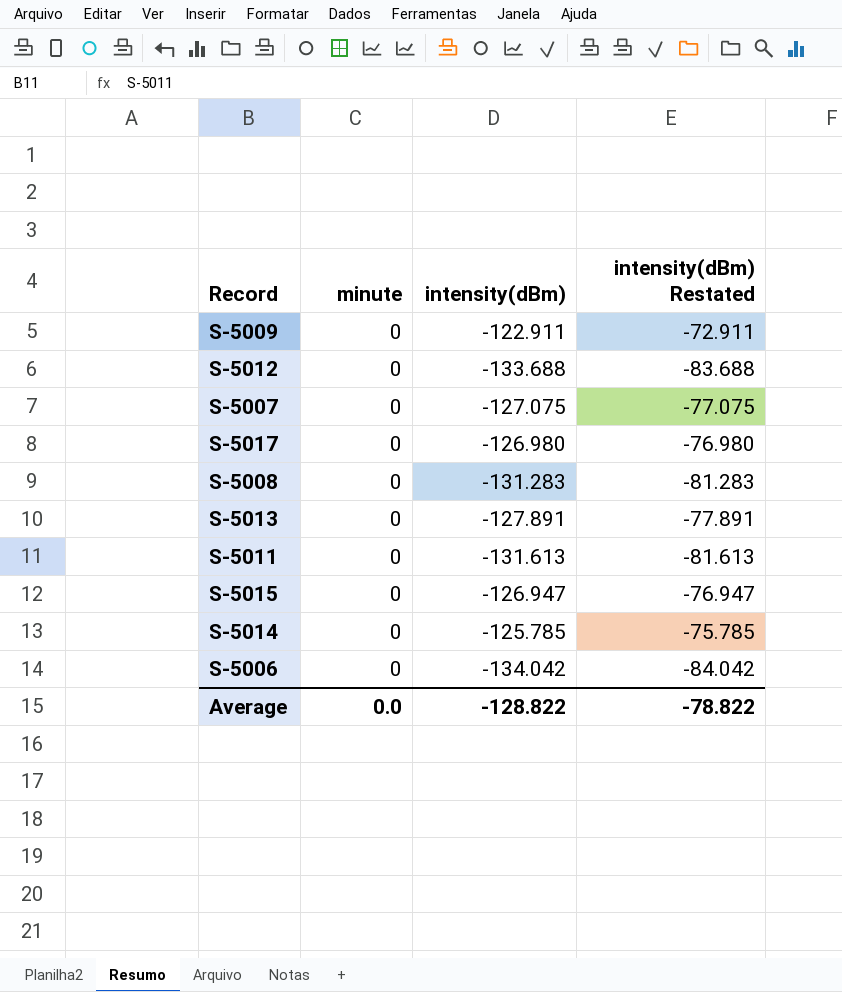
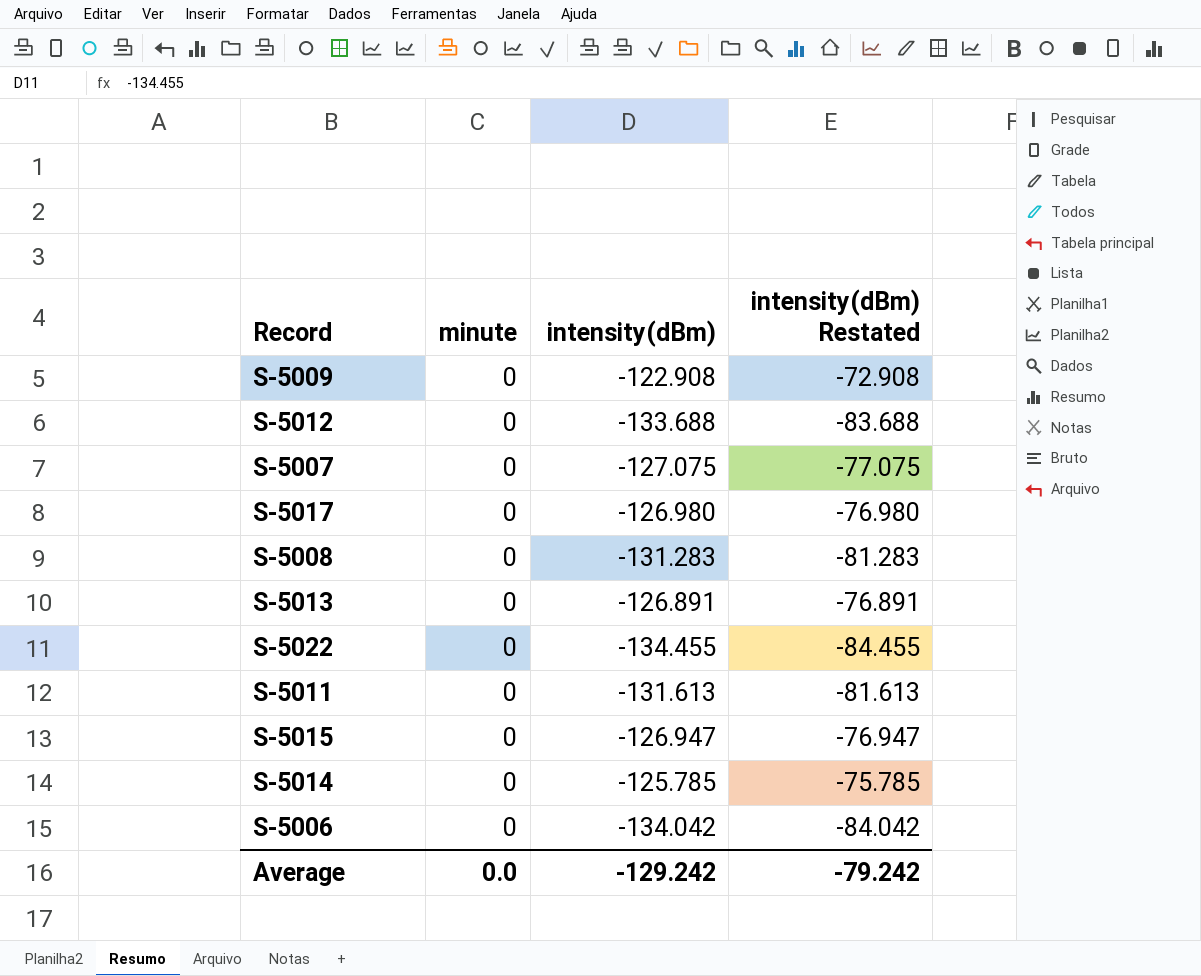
S-5009 | intensity(dBm): -122.911 -> -122.908
S-5009 | intensity(dBm) Restated: -72.911 -> -72.908
S-5013 | intensity(dBm): -127.891 -> -126.891
S-5013 | intensity(dBm) Restated: -77.891 -> -76.891
row S-5022: none -> 0 | -134.455 | -84.455
Average | intensity(dBm): -128.822 -> -129.242
Average | intensity(dBm) Restated: -78.822 -> -79.242

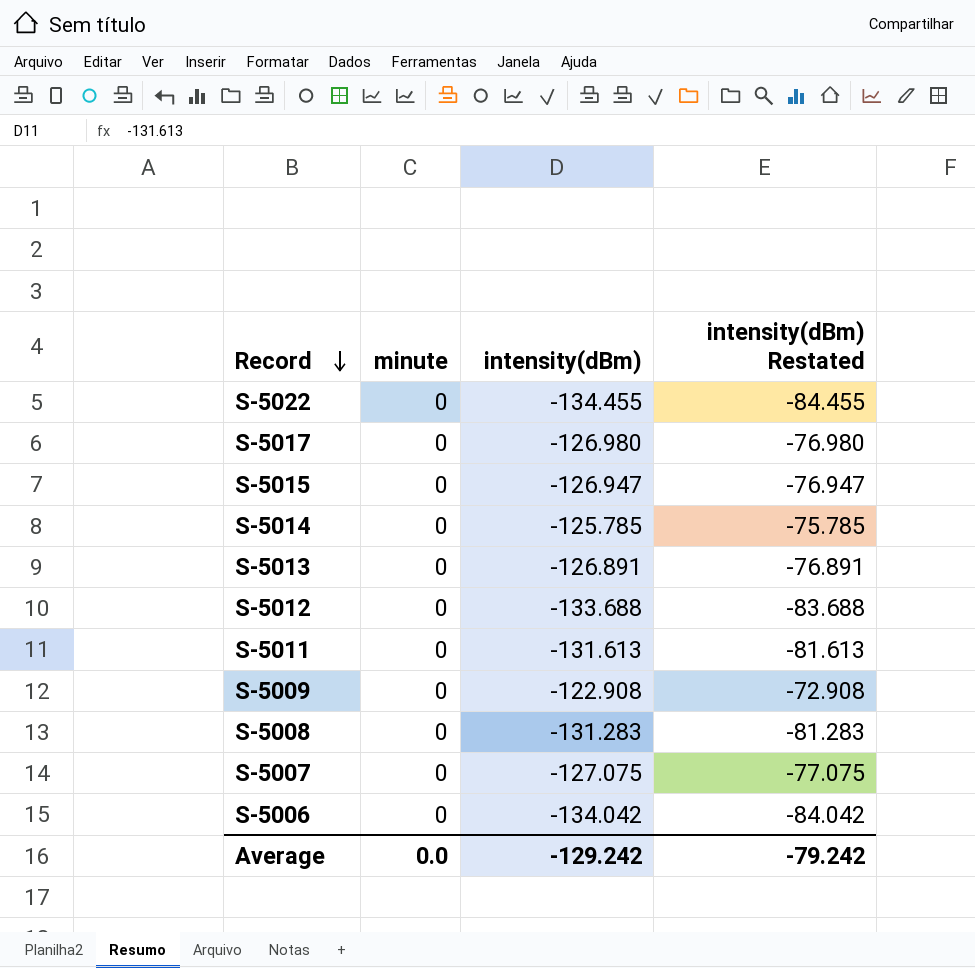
row order: none -> Record descending

